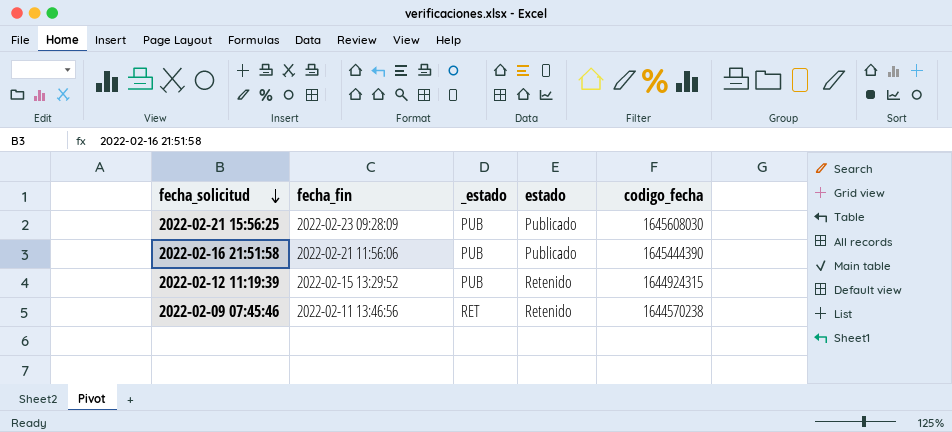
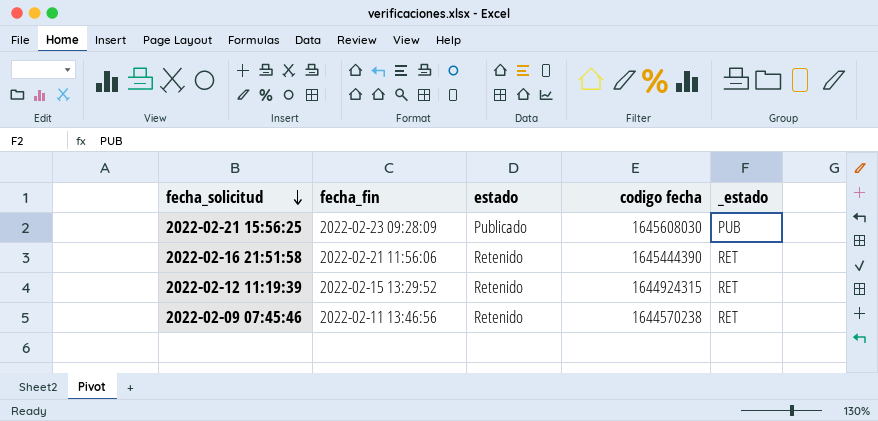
column name: codigo_fecha -> codigo fecha
column _estado | position: 3 -> 5
2022-02-16 21:51:58 | estado: Publicado -> Retenido
2022-02-16 21:51:58 | _estado: PUB -> RET
2022-02-12 11:19:39 | _estado: PUB -> RET

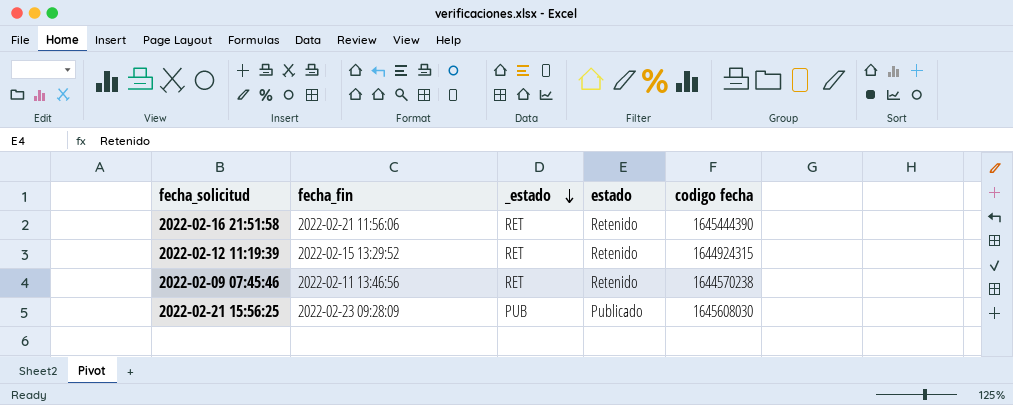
row order: fecha_solicitud descending -> _estado descending
column _estado | position: 5 -> 3

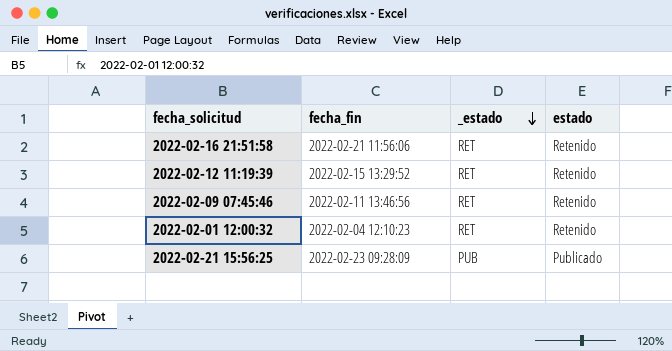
column codigo fecha | position: 5 -> none
row 2022-02-01 12:00:32: none -> 2022-02-04 12:10:23 | RET | Retenido

